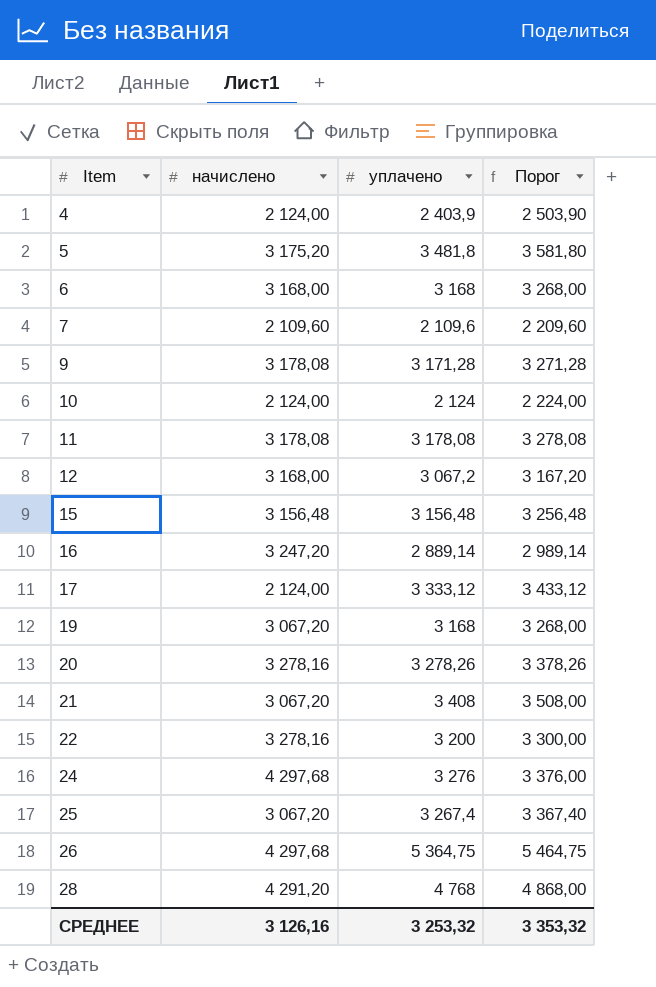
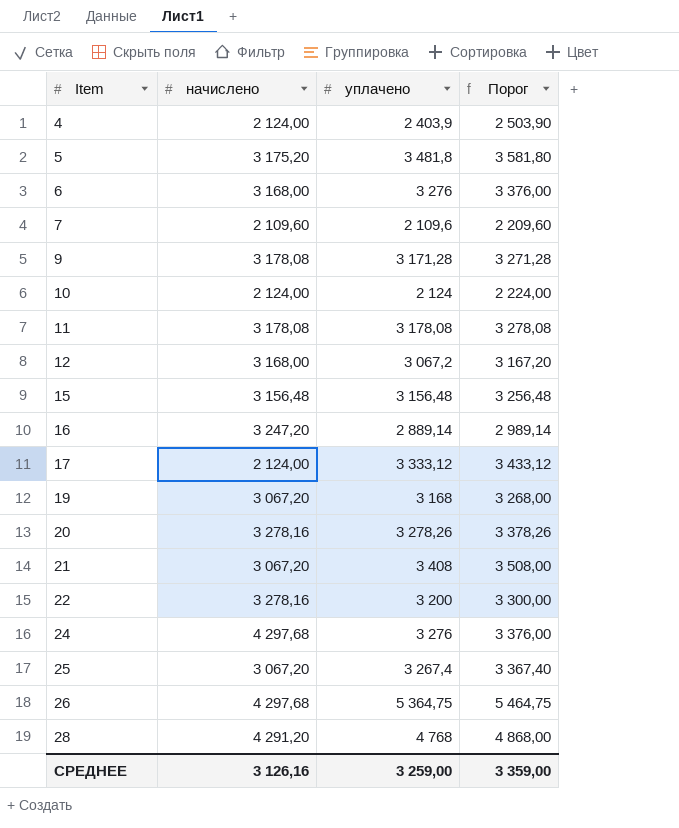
6 | уплачено: 3 168 -> 3 276
6 | Порог: 3 268,00 -> 3 376,00
СРЕДНЕЕ | уплачено: 3 253,32 -> 3 259,00
СРЕДНЕЕ | Порог: 3 353,32 -> 3 359,00

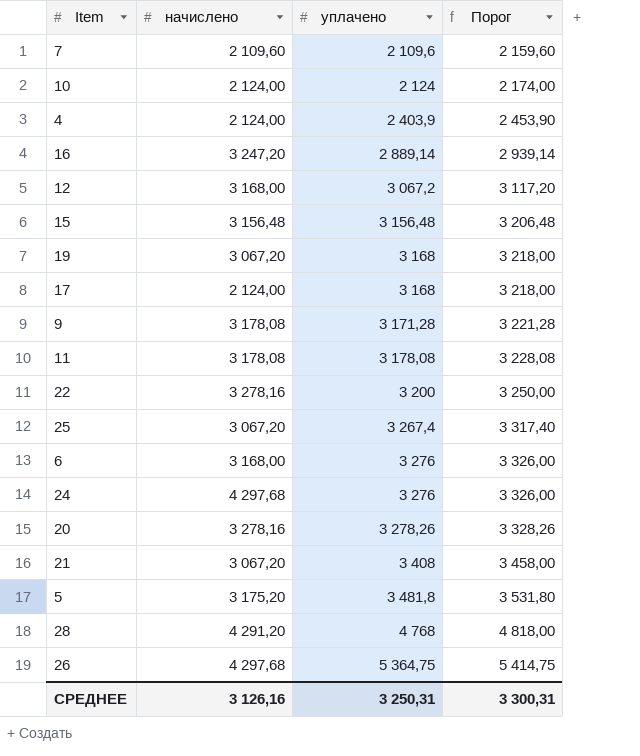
row order: Item ascending -> уплачено ascending
column Порог | formula: [уплачено] + 100 -> [уплачено] + 50
17 | уплачено: 3 333,12 -> 3 168
СРЕДНЕЕ | уплачено: 3 259,00 -> 3 250,31
СРЕДНЕЕ | Порог: 3 359,00 -> 3 300,31

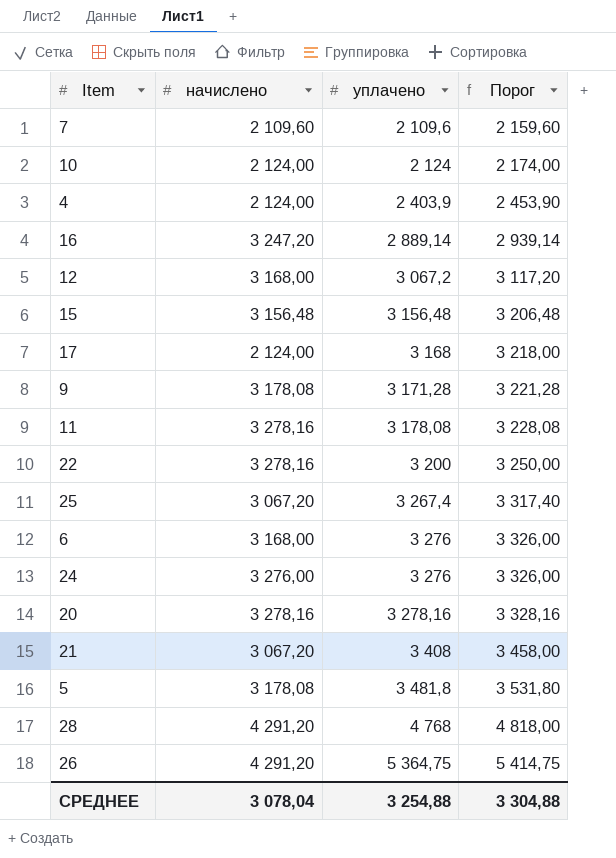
row 19: 3 067,20 | 3 168 | 3 218,00 -> none
11 | начислено: 3 178,08 -> 3 278,16
24 | начислено: 4 297,68 -> 3 276,00
20 | уплачено: 3 278,26 -> 3 278,16
20 | Порог: 3 328,26 -> 3 328,16
5 | начислено: 3 175,20 -> 3 178,08
26 | начислено: 4 297,68 -> 4 291,20
СРЕДНЕЕ | начислено: 3 126,16 -> 3 078,04
СРЕДНЕЕ | уплачено: 3 250,31 -> 3 254,88
СРЕДНЕЕ | Порог: 3 300,31 -> 3 304,88

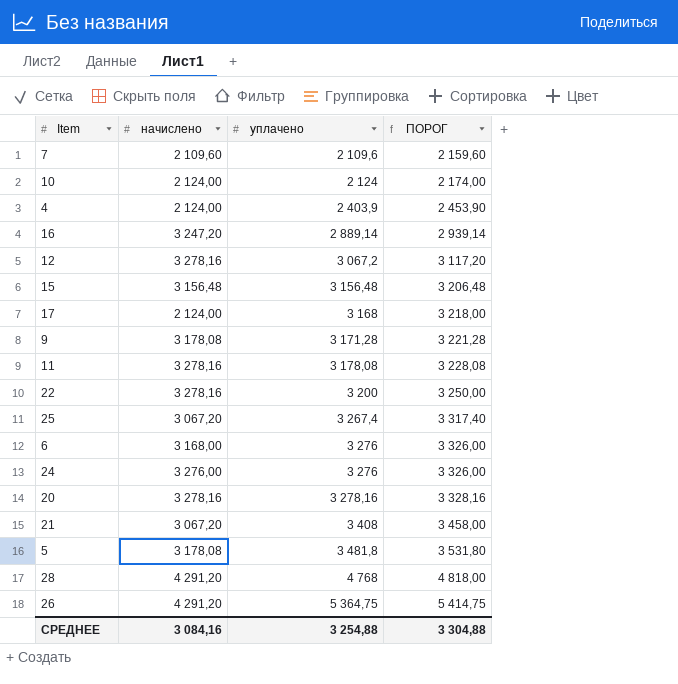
column name: Порог -> ПОРОГ
12 | начислено: 3 168,00 -> 3 278,16
СРЕДНЕЕ | начислено: 3 078,04 -> 3 084,16

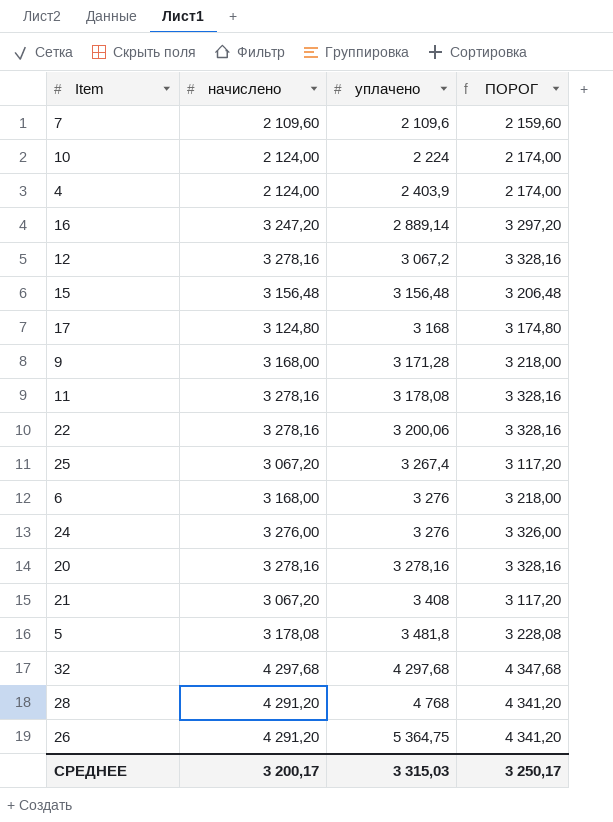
column ПОРОГ | formula: [уплачено] + 50 -> [начислено] + 50
10 | уплачено: 2 124 -> 2 224
17 | начислено: 2 124,00 -> 3 124,80
9 | начислено: 3 178,08 -> 3 168,00
22 | уплачено: 3 200 -> 3 200,06
row 32: none -> 4 297,68 | 4 297,68 | 4 347,68
СРЕДНЕЕ | начислено: 3 084,16 -> 3 200,17
СРЕДНЕЕ | уплачено: 3 254,88 -> 3 315,03
СРЕДНЕЕ | ПОРОГ: 3 304,88 -> 3 250,17

